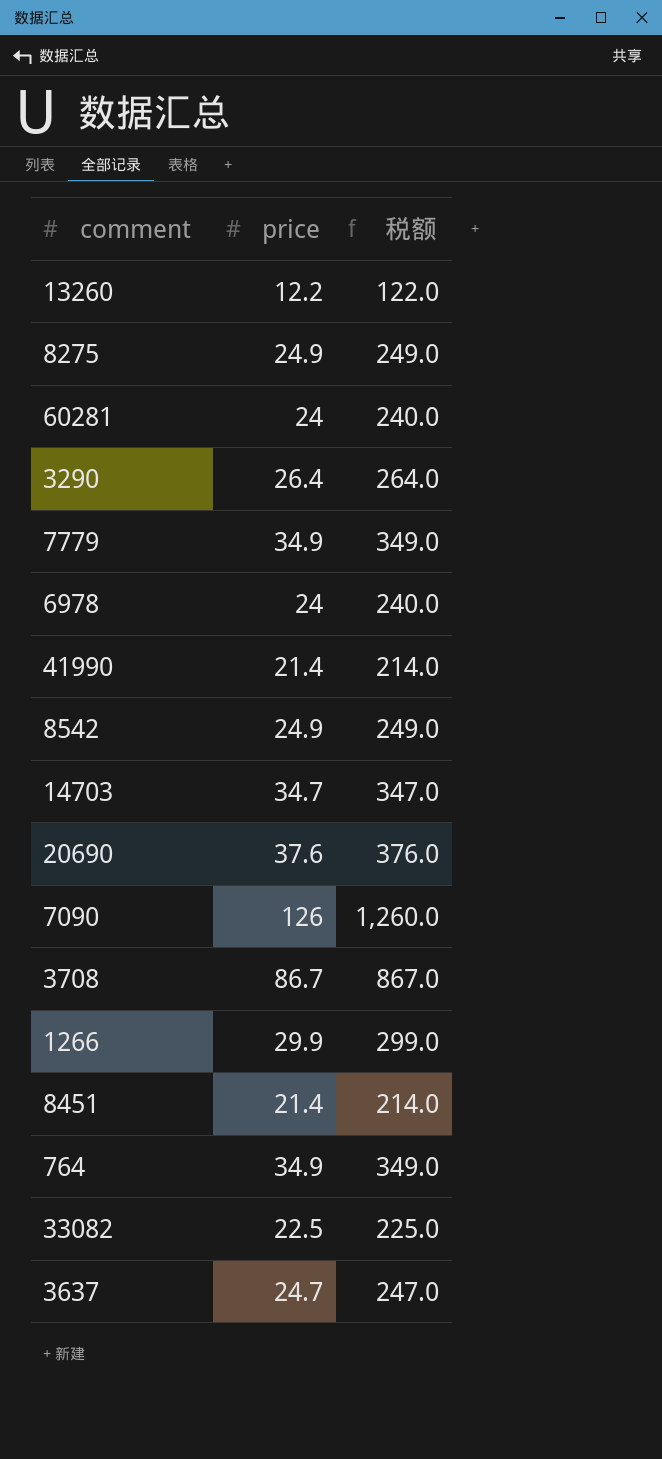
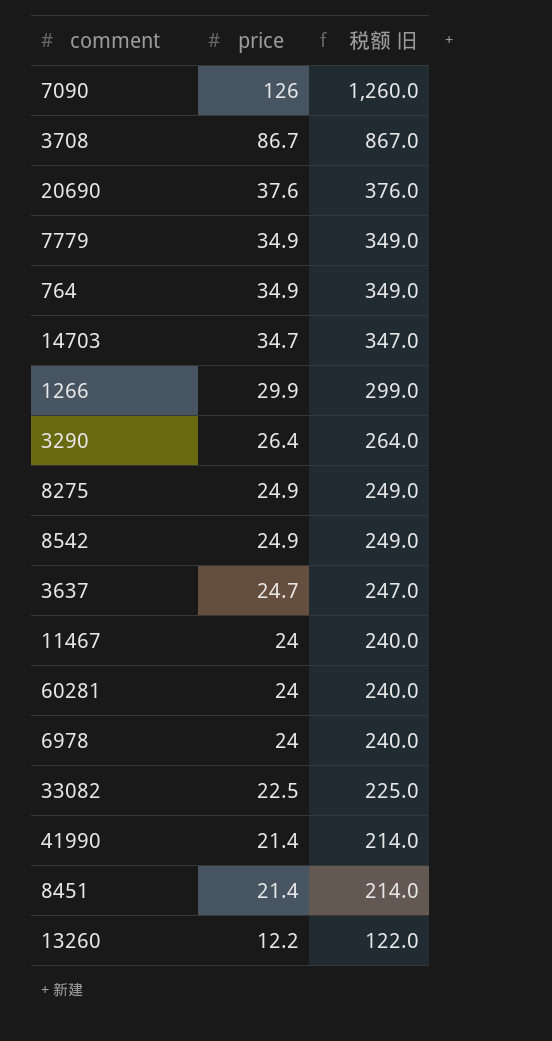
row order: none -> price descending
column name: 税额 -> 税额 旧
row 11467: none -> 24 | 240.0

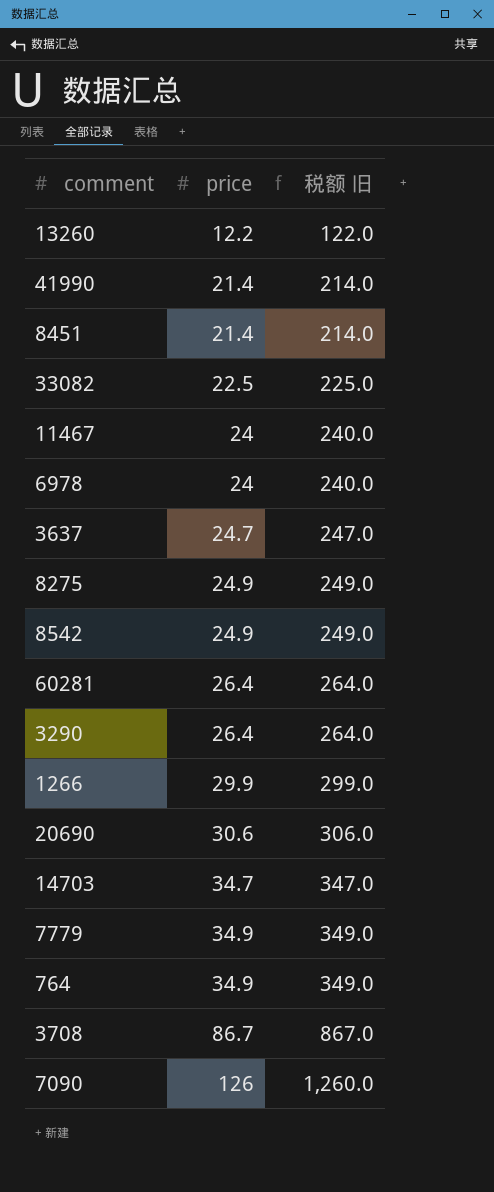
row order: price descending -> price ascending
60281 | price: 24 -> 26.4
60281 | 税额 旧: 240.0 -> 264.0
20690 | price: 37.6 -> 30.6
20690 | 税额 旧: 376.0 -> 306.0

